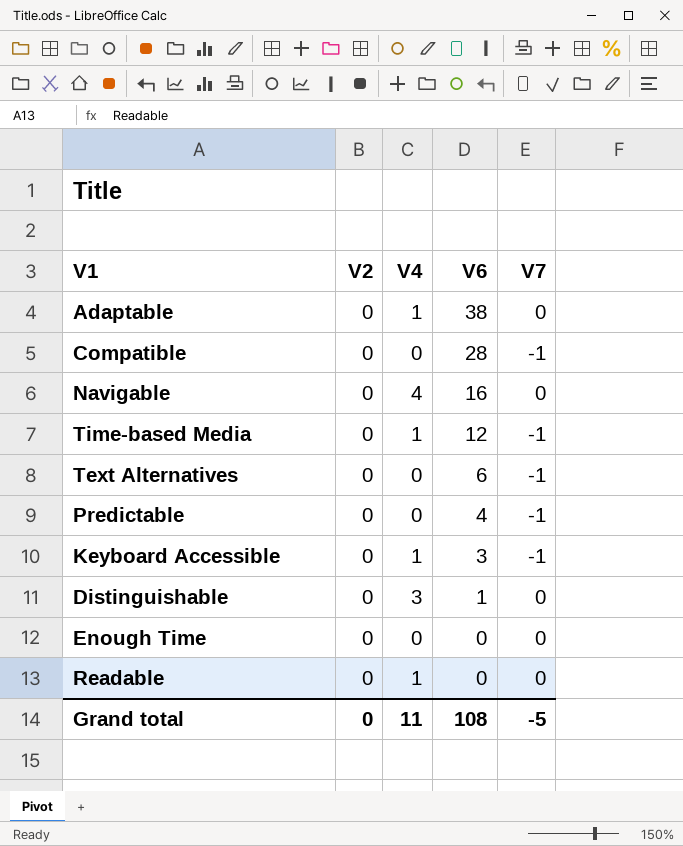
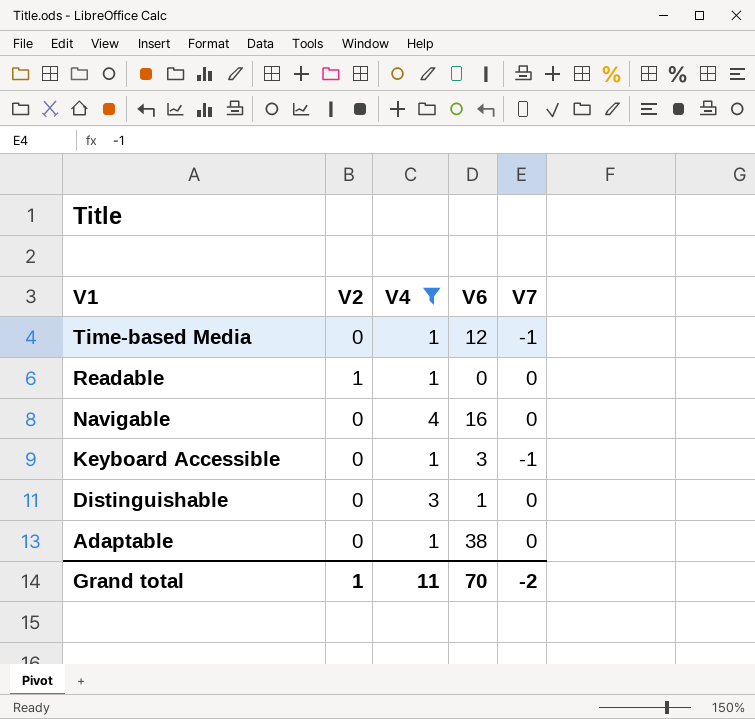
filter: none -> V4 != 0
row order: V6 descending -> V1 descending
Readable | V2: 0 -> 1
Grand total | V2: 0 -> 1
Grand total | V6: 108 -> 70
Grand total | V7: -5 -> -2

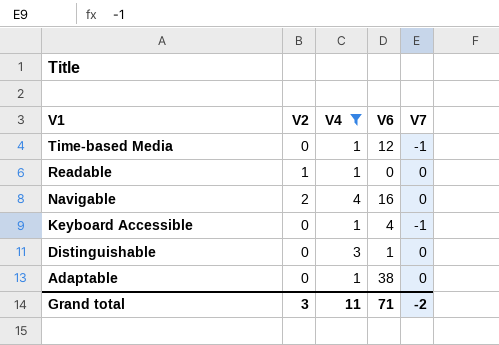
Navigable | V2: 0 -> 2
Keyboard Accessible | V6: 3 -> 4
Grand total | V2: 1 -> 3
Grand total | V6: 70 -> 71

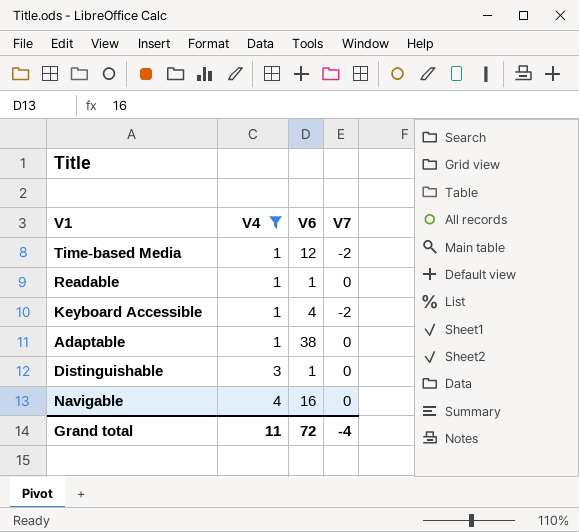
row order: V1 descending -> V4 ascending
column V2 | position: 2 -> none
Time-based Media | V7: -1 -> -2
Readable | V6: 0 -> 1
Keyboard Accessible | V7: -1 -> -2
Grand total | V6: 71 -> 72
Grand total | V7: -2 -> -4

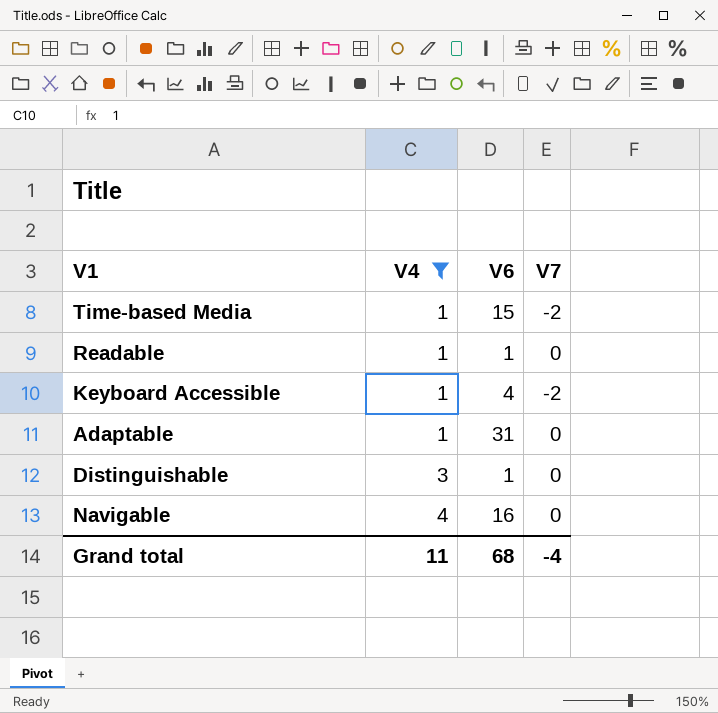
Time-based Media | V6: 12 -> 15
Adaptable | V6: 38 -> 31
Grand total | V6: 72 -> 68

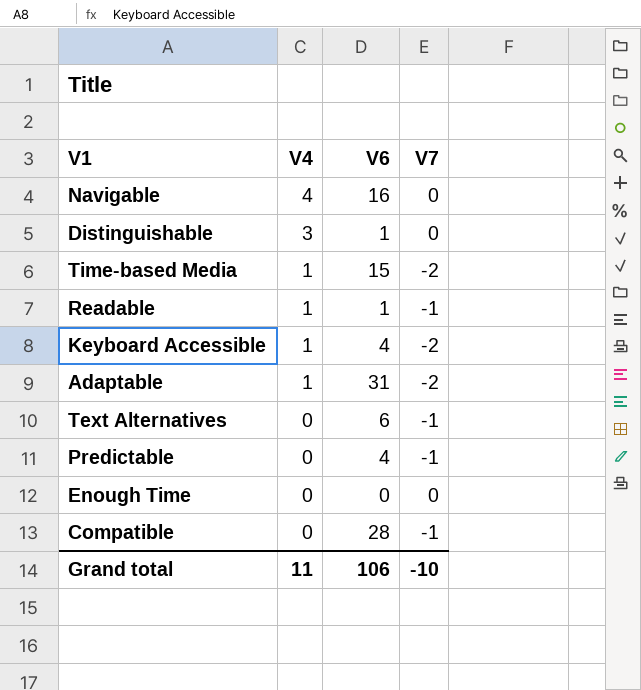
filter: V4 != 0 -> none
row order: V4 ascending -> V4 descending
Readable | V7: 0 -> -1
Adaptable | V7: 0 -> -2
Grand total | V6: 68 -> 106
Grand total | V7: -4 -> -10

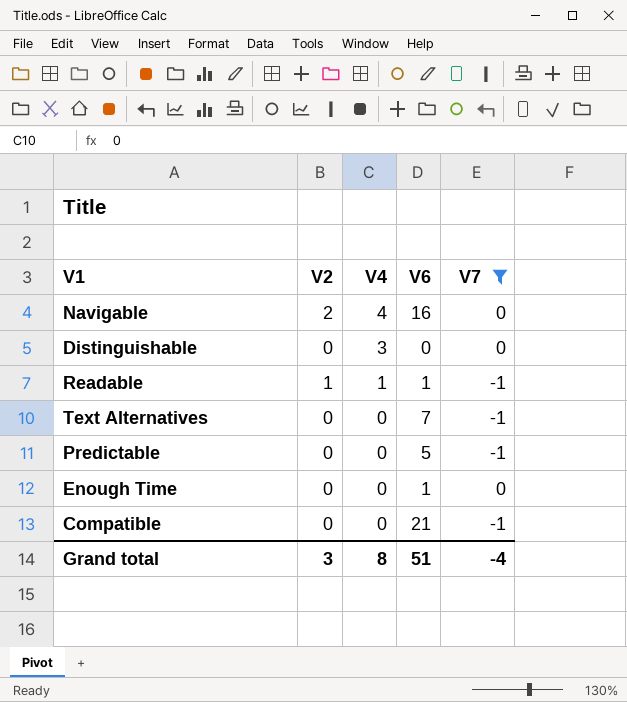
filter: none -> V7 != -2
column V2 | position: none -> 2
Distinguishable | V6: 1 -> 0
Text Alternatives | V6: 6 -> 7
Predictable | V6: 4 -> 5
Enough Time | V6: 0 -> 1
Compatible | V6: 28 -> 21
Grand total | V4: 11 -> 8
Grand total | V6: 106 -> 51
Grand total | V7: -10 -> -4

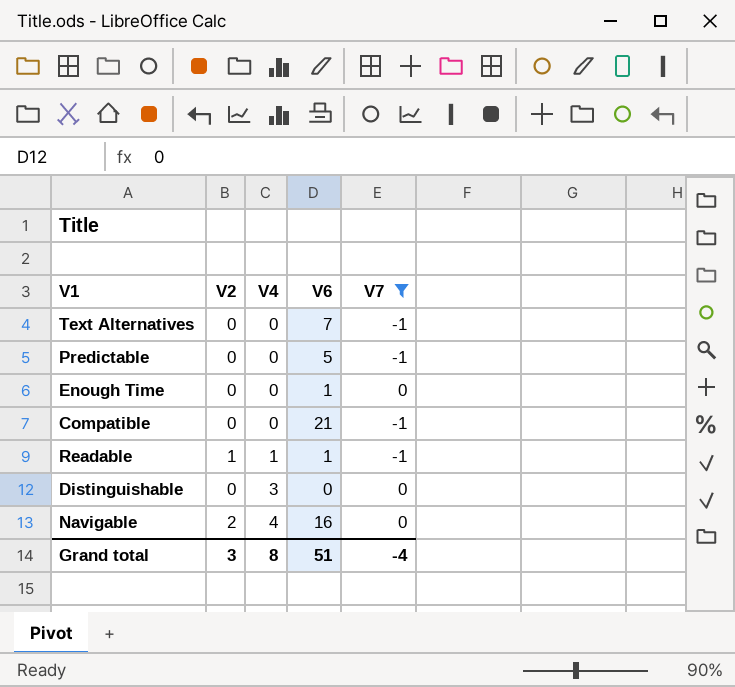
row order: V4 descending -> V4 ascending

